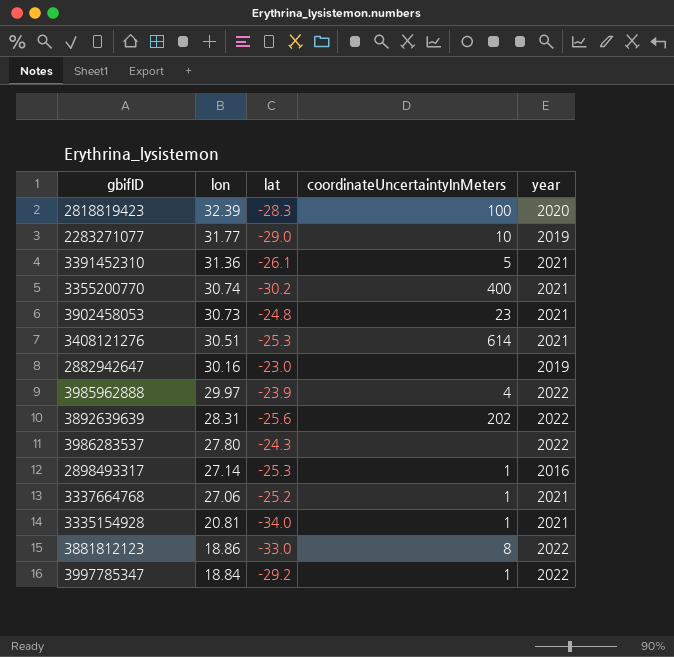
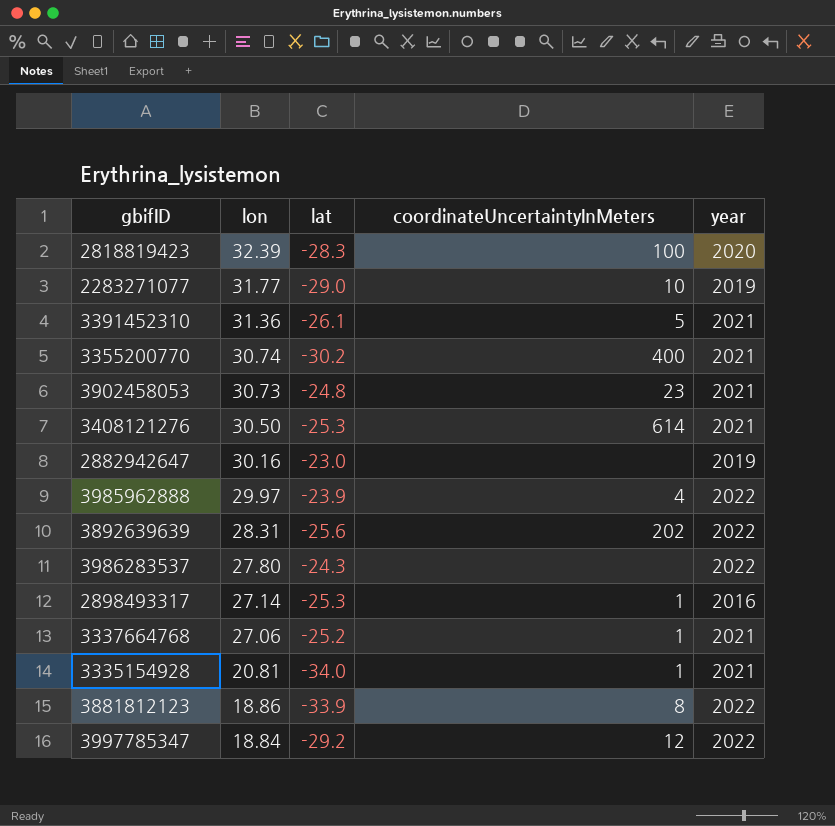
3408121276 | lon: 30.51 -> 30.50
3881812123 | lat: -33.0 -> -33.9
3997785347 | coordinateUncertaintyInMeters: 1 -> 12

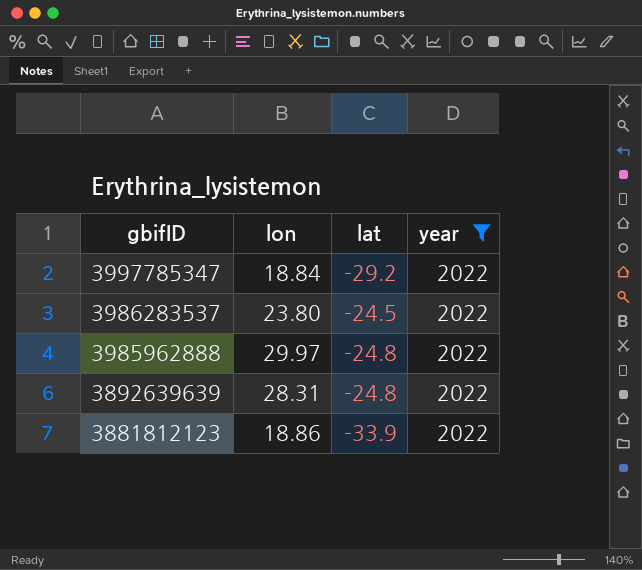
filter: none -> year = 2022
row order: lon descending -> gbifID descending
column coordinateUncertaintyInMeters | position: 4 -> none
3986283537 | lon: 27.80 -> 23.80
3986283537 | lat: -24.3 -> -24.5
3985962888 | lat: -23.9 -> -24.8
3892639639 | lat: -25.6 -> -24.8

